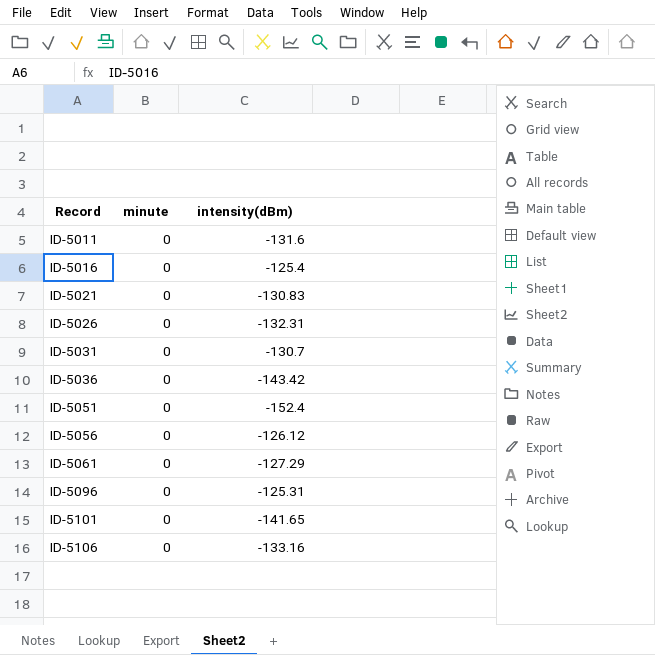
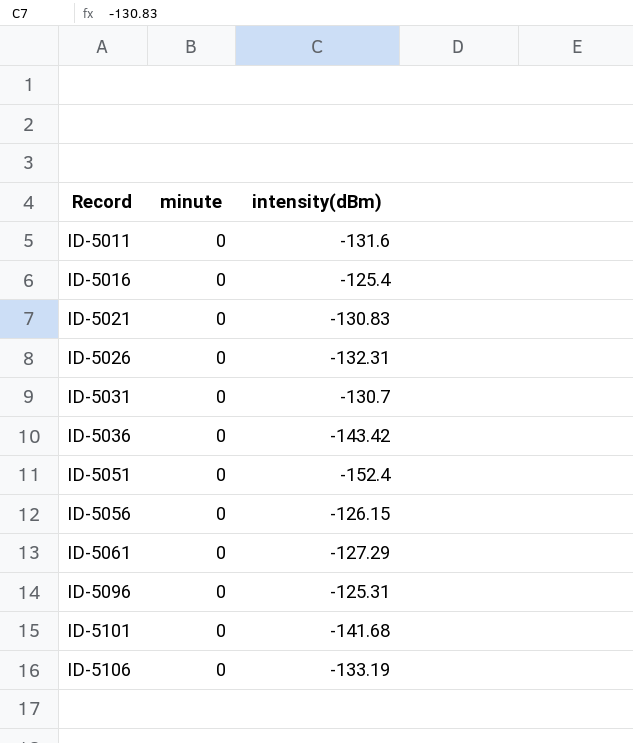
ID-5056 | intensity(dBm): -126.12 -> -126.15
ID-5101 | intensity(dBm): -141.65 -> -141.68
ID-5106 | intensity(dBm): -133.16 -> -133.19

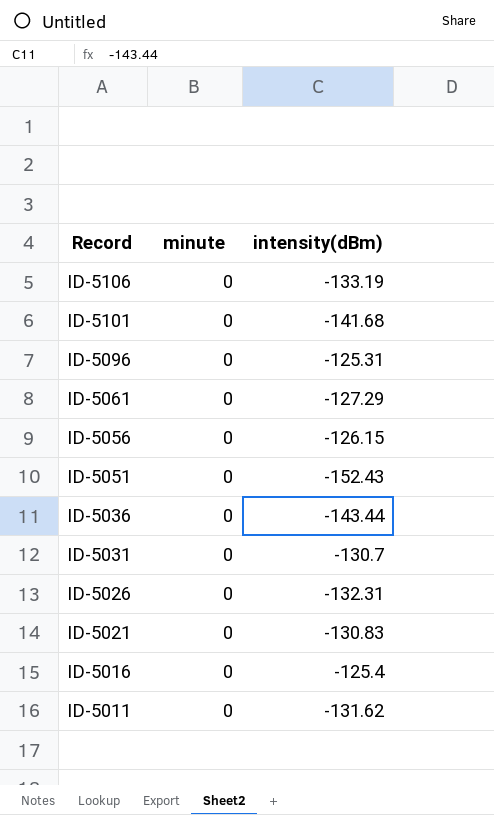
row order: Record ascending -> Record descending
ID-5051 | intensity(dBm): -152.4 -> -152.43
ID-5036 | intensity(dBm): -143.42 -> -143.44
ID-5011 | intensity(dBm): -131.6 -> -131.62

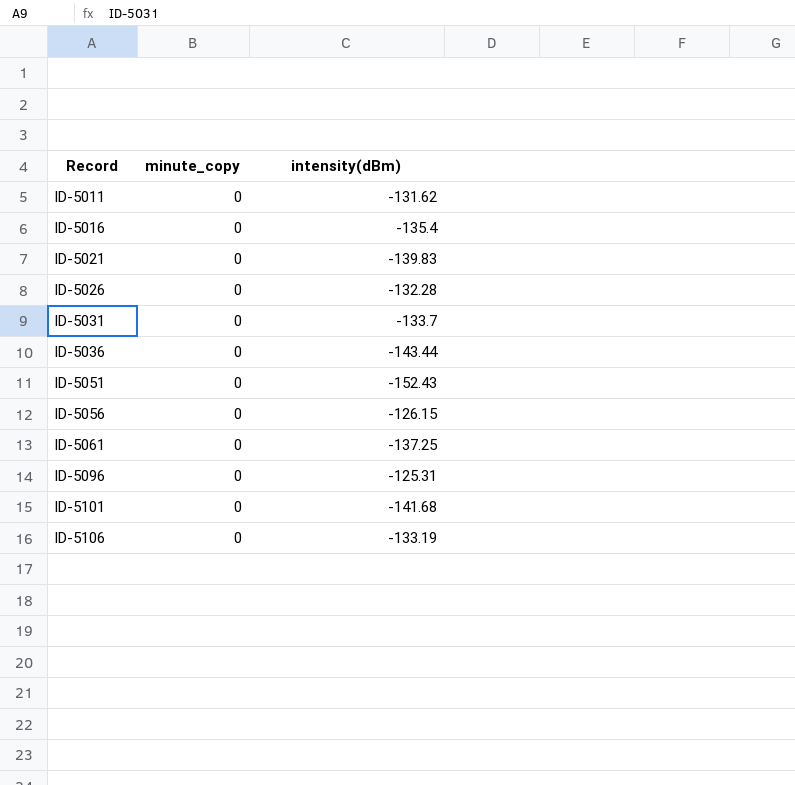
row order: Record descending -> Record ascending
column name: minute -> minute_copy
ID-5016 | intensity(dBm): -125.4 -> -135.4
ID-5021 | intensity(dBm): -130.83 -> -139.83
ID-5026 | intensity(dBm): -132.31 -> -132.28
ID-5031 | intensity(dBm): -130.7 -> -133.7
ID-5061 | intensity(dBm): -127.29 -> -137.25

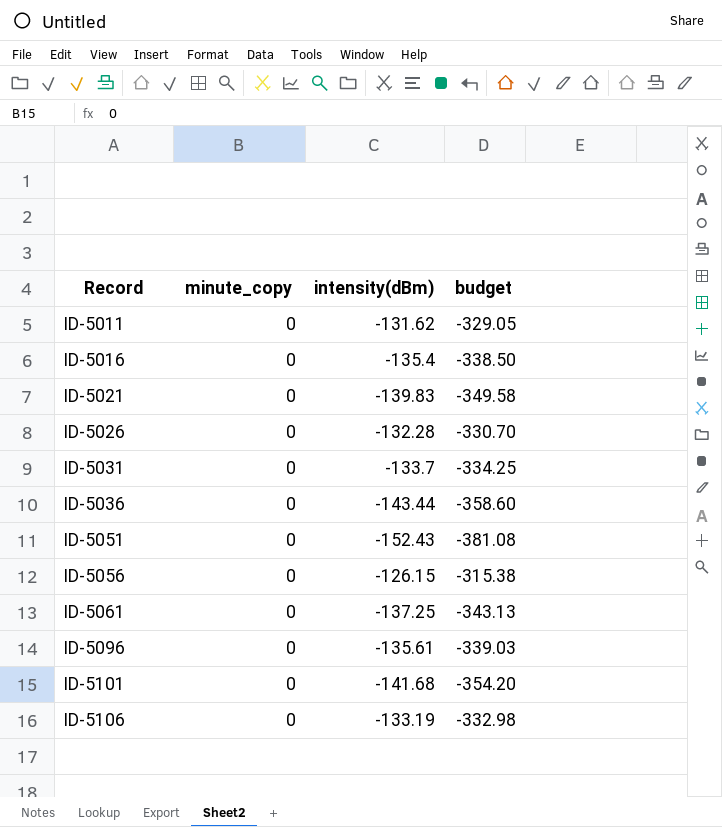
column budget | formula: none -> [intensity(dBm)] * 2.5
ID-5096 | intensity(dBm): -125.31 -> -135.61

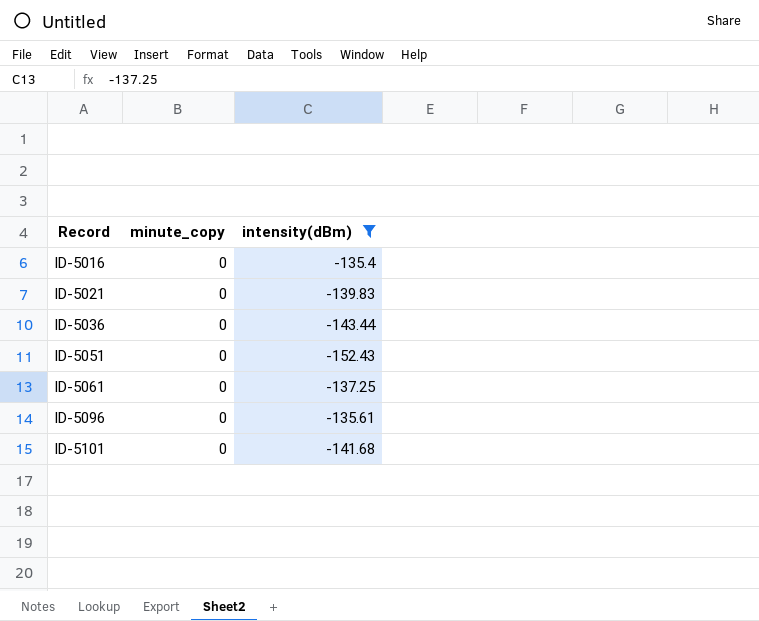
filter: none -> intensity(dBm) <= -135.4
column budget | formula: [intensity(dBm)] * 2.5 -> none

